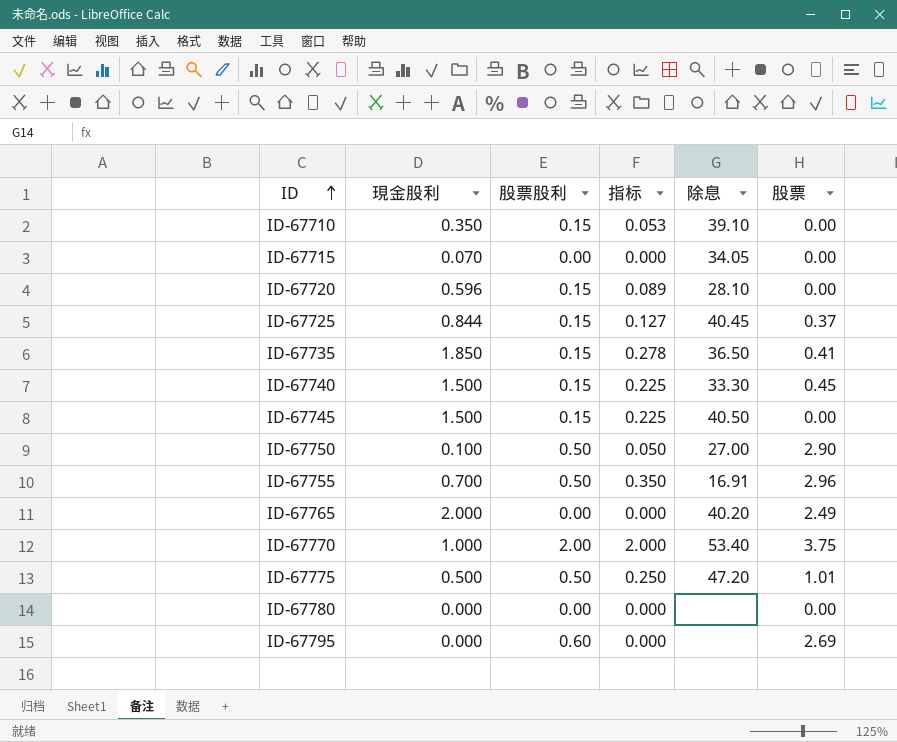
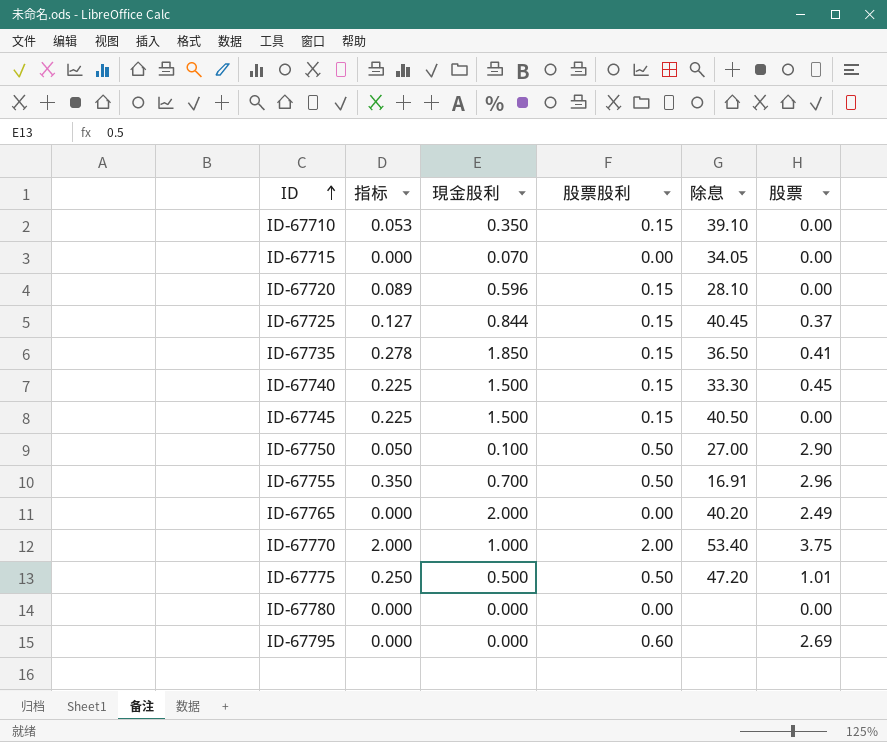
column 指标 | position: 4 -> 2

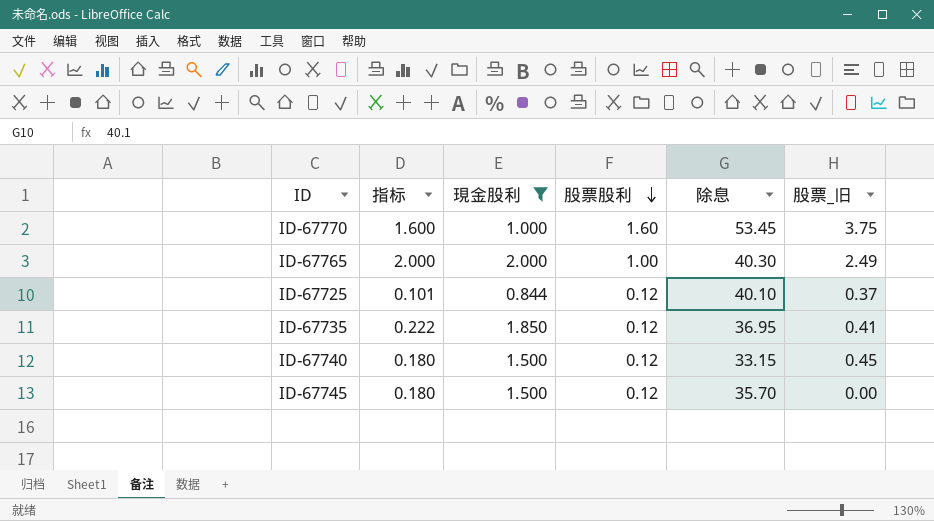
filter: none -> 現金股利 >= 0.844
row order: ID ascending -> 股票股利 descending
column name: 股票 -> 股票_旧
ID-67770 | 指标: 2.000 -> 1.600
ID-67770 | 股票股利: 2.00 -> 1.60
ID-67770 | 除息: 53.40 -> 53.45
ID-67765 | 指标: 0.000 -> 2.000
ID-67765 | 股票股利: 0.00 -> 1.00
ID-67765 | 除息: 40.20 -> 40.30
ID-67725 | 指标: 0.127 -> 0.101
ID-67725 | 股票股利: 0.15 -> 0.12
ID-67725 | 除息: 40.45 -> 40.10
ID-67735 | 指标: 0.278 -> 0.222
ID-67735 | 股票股利: 0.15 -> 0.12
ID-67735 | 除息: 36.50 -> 36.95
ID-67740 | 指标: 0.225 -> 0.180
ID-67740 | 股票股利: 0.15 -> 0.12
ID-67740 | 除息: 33.30 -> 33.15
ID-67745 | 指标: 0.225 -> 0.180
ID-67745 | 股票股利: 0.15 -> 0.12
ID-67745 | 除息: 40.50 -> 35.70

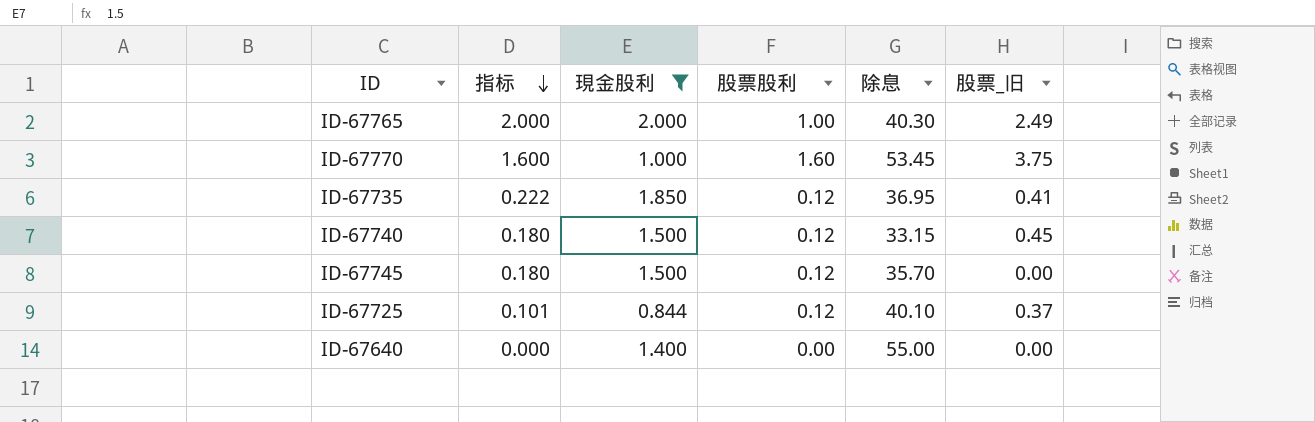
row order: 股票股利 descending -> 指标 descending
row ID-67640: none -> 0.000 | 1.400 | 0.00 | 55.00 | 0.00

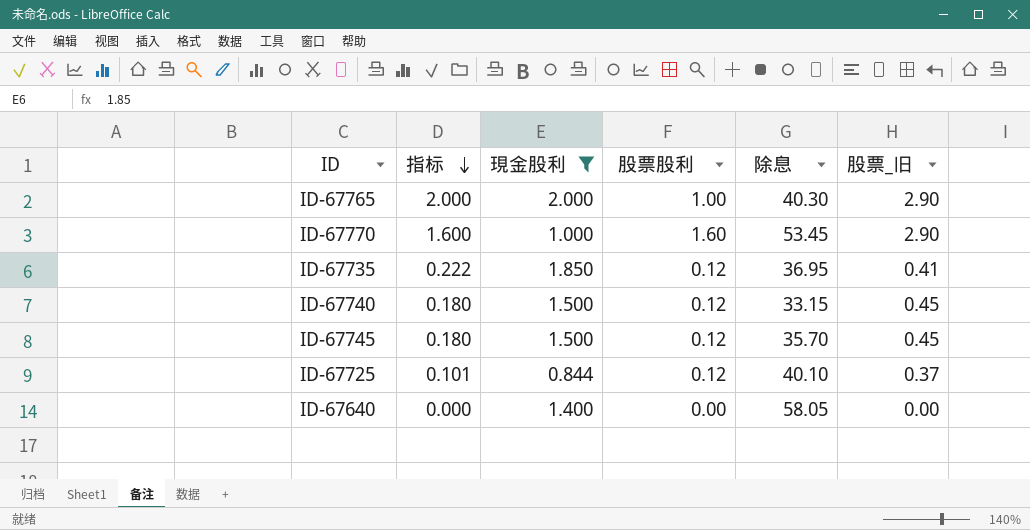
ID-67765 | 股票_旧: 2.49 -> 2.90
ID-67770 | 股票_旧: 3.75 -> 2.90
ID-67745 | 股票_旧: 0.00 -> 0.45
ID-67640 | 除息: 55.00 -> 58.05

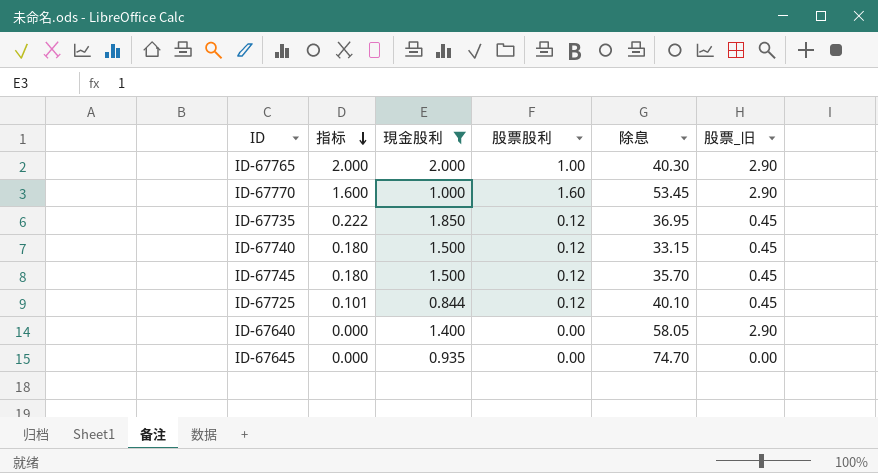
ID-67735 | 股票_旧: 0.41 -> 0.45
ID-67725 | 股票_旧: 0.37 -> 0.45
ID-67640 | 股票_旧: 0.00 -> 2.90
row ID-67645: none -> 0.000 | 0.935 | 0.00 | 74.70 | 0.00

